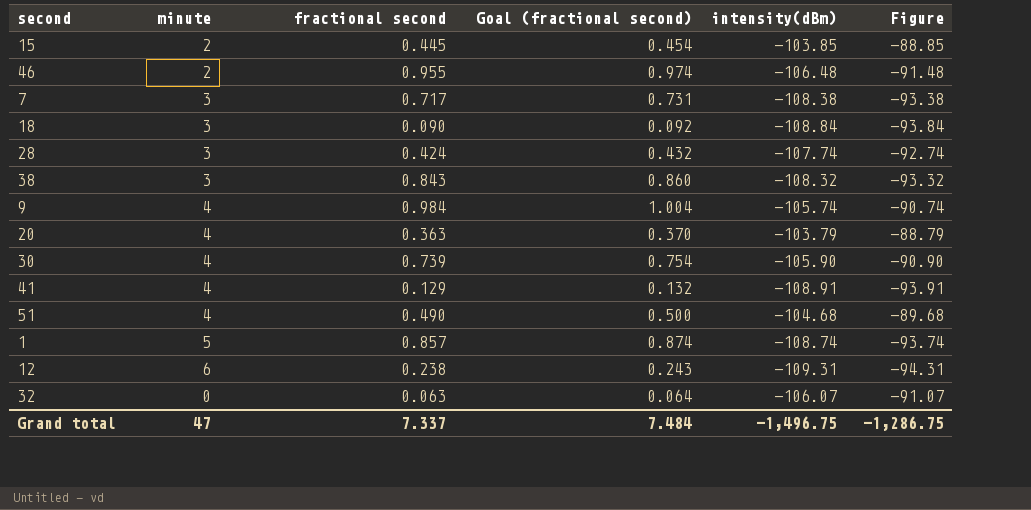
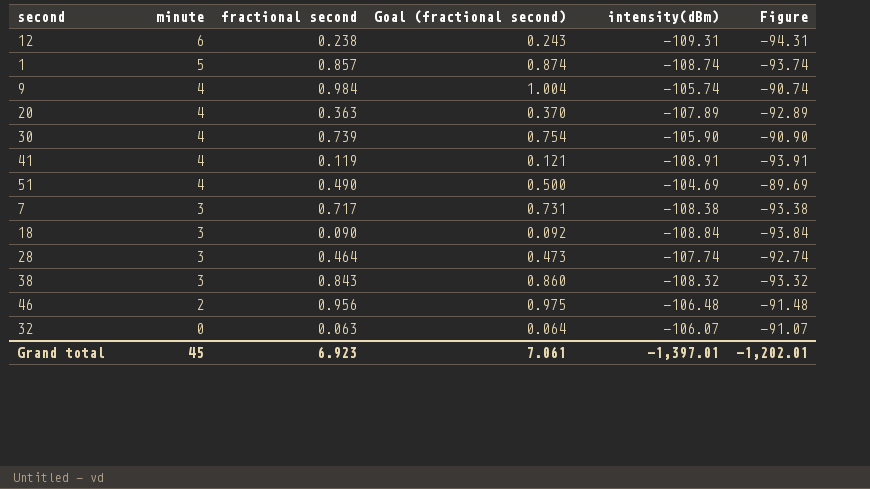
row order: none -> minute descending
row 15: 2 | 0.445 | 0.454 | -103.85 | -88.85 -> none
20 | intensity(dBm): -103.79 -> -107.89
20 | Figure: -88.79 -> -92.89
41 | fractional second: 0.129 -> 0.119
41 | Goal (fractional second): 0.132 -> 0.121
51 | intensity(dBm): -104.68 -> -104.69
51 | Figure: -89.68 -> -89.69
28 | fractional second: 0.424 -> 0.464
28 | Goal (fractional second): 0.432 -> 0.473
46 | fractional second: 0.955 -> 0.956
46 | Goal (fractional second): 0.974 -> 0.975
Grand total | minute: 47 -> 45
Grand total | fractional second: 7.337 -> 6.923
Grand total | Goal (fractional second): 7.484 -> 7.061
Grand total | intensity(dBm): -1,496.75 -> -1,397.01
Grand total | Figure: -1,286.75 -> -1,202.01

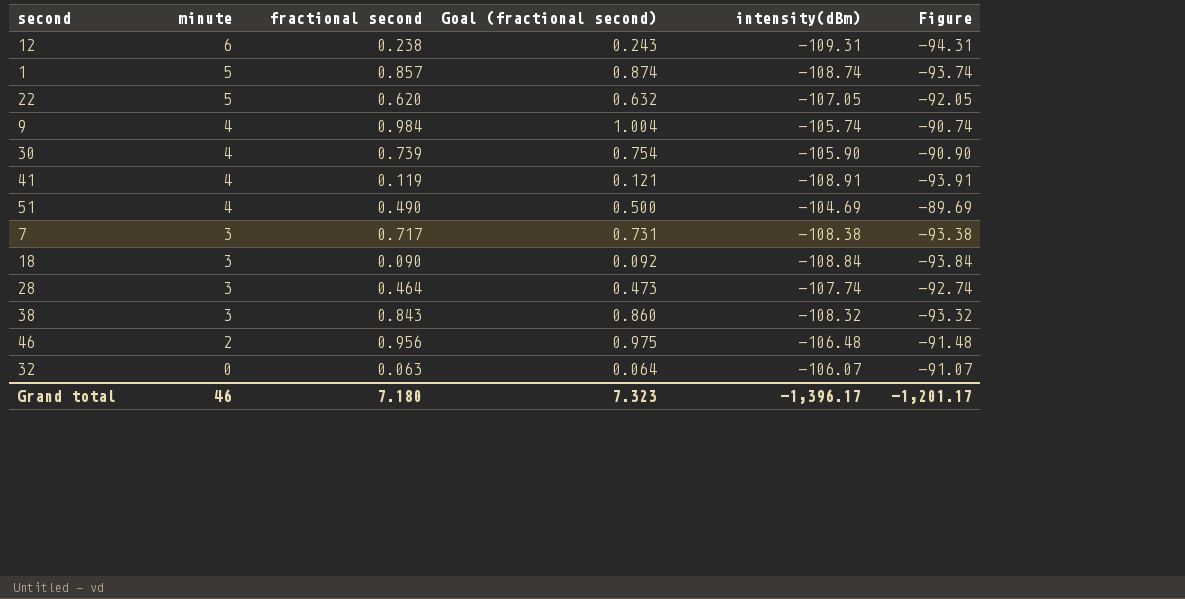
row 20: 4 | 0.363 | 0.370 | -107.89 | -92.89 -> none
row 22: none -> 5 | 0.620 | 0.632 | -107.05 | -92.05
Grand total | minute: 45 -> 46
Grand total | fractional second: 6.923 -> 7.180
Grand total | Goal (fractional second): 7.061 -> 7.323
Grand total | intensity(dBm): -1,397.01 -> -1,396.17
Grand total | Figure: -1,202.01 -> -1,201.17

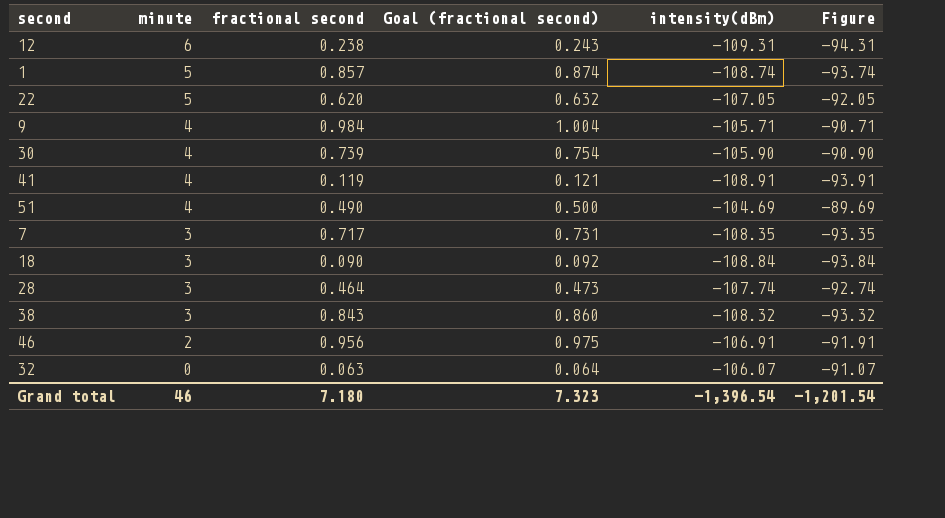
9 | intensity(dBm): -105.74 -> -105.71
9 | Figure: -90.74 -> -90.71
7 | intensity(dBm): -108.38 -> -108.35
7 | Figure: -93.38 -> -93.35
46 | intensity(dBm): -106.48 -> -106.91
46 | Figure: -91.48 -> -91.91
Grand total | intensity(dBm): -1,396.17 -> -1,396.54
Grand total | Figure: -1,201.17 -> -1,201.54

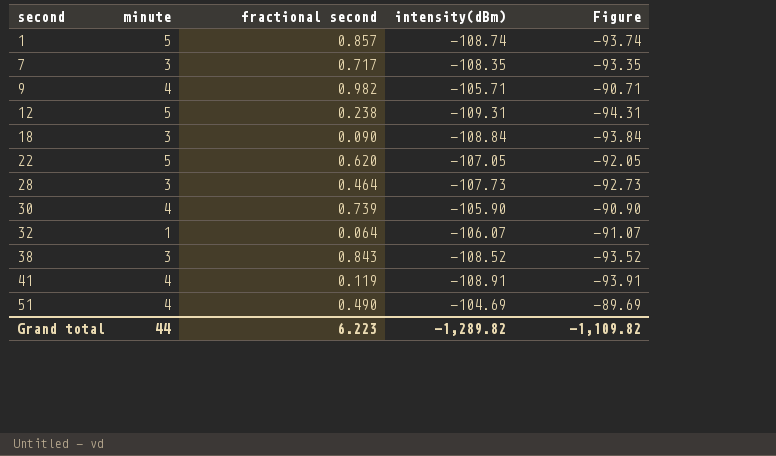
row order: minute descending -> second ascending
column Goal (fractional second) | formula: [fractional second] * 1.02 -> none
row 46: 2 | 0.956 | 0.975 | -106.91 | -91.91 -> none
9 | fractional second: 0.984 -> 0.982
12 | minute: 6 -> 5
28 | intensity(dBm): -107.74 -> -107.73
28 | Figure: -92.74 -> -92.73
32 | minute: 0 -> 1
32 | fractional second: 0.063 -> 0.064
38 | intensity(dBm): -108.32 -> -108.52
38 | Figure: -93.32 -> -93.52
Grand total | minute: 46 -> 44
Grand total | fractional second: 7.180 -> 6.223
Grand total | intensity(dBm): -1,396.54 -> -1,289.82
Grand total | Figure: -1,201.54 -> -1,109.82

